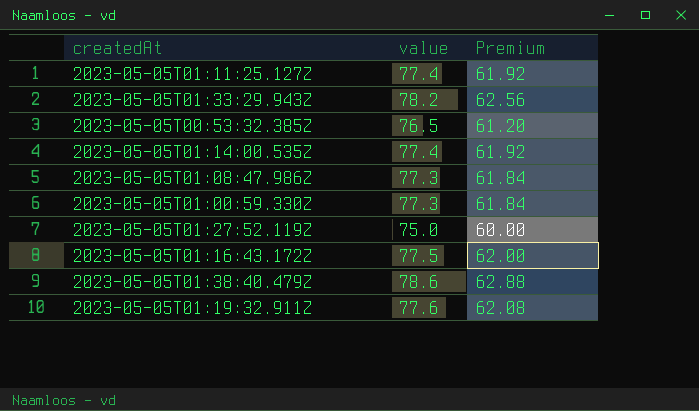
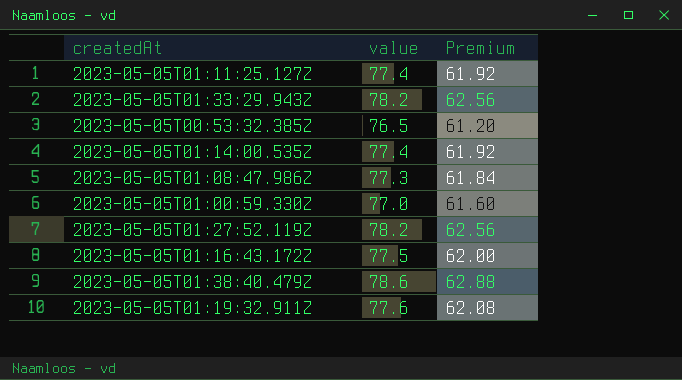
2023-05-05T01:00:59.330Z | value: 77.3 -> 77.0
2023-05-05T01:00:59.330Z | Premium: 61.84 -> 61.60
2023-05-05T01:27:52.119Z | value: 75.0 -> 78.2
2023-05-05T01:27:52.119Z | Premium: 60.00 -> 62.56

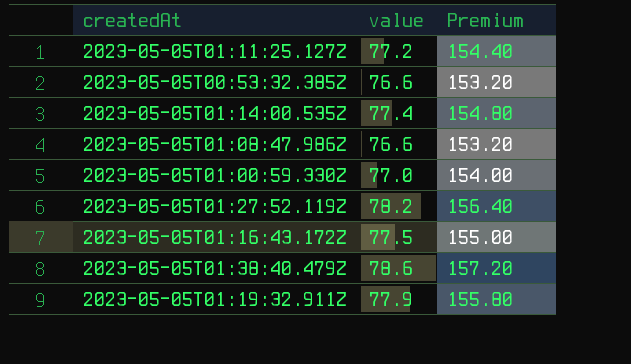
column Premium | formula: [value] * 0.8 -> [value] * 2
row 2023-05-05T01:33:29.943Z: 78.2 | 62.56 -> none
2023-05-05T01:11:25.127Z | value: 77.4 -> 77.2
2023-05-05T00:53:32.385Z | value: 76.5 -> 76.6
2023-05-05T01:08:47.986Z | value: 77.3 -> 76.6
2023-05-05T01:19:32.911Z | value: 77.6 -> 77.9

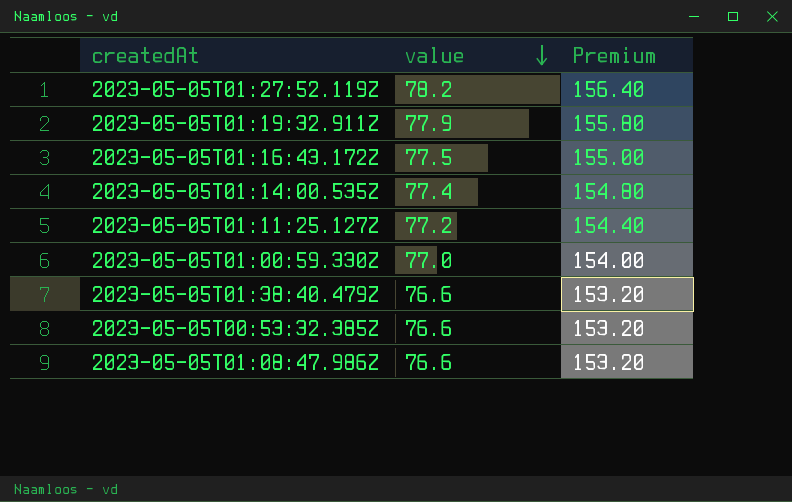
row order: none -> value descending
2023-05-05T01:38:40.479Z | value: 78.6 -> 76.6
2023-05-05T01:38:40.479Z | Premium: 157.20 -> 153.20

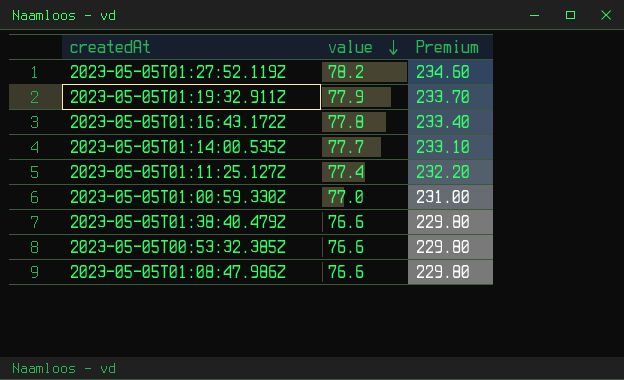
column Premium | formula: [value] * 2 -> [value] * 3
2023-05-05T01:16:43.172Z | value: 77.5 -> 77.8
2023-05-05T01:14:00.535Z | value: 77.4 -> 77.7
2023-05-05T01:11:25.127Z | value: 77.2 -> 77.4

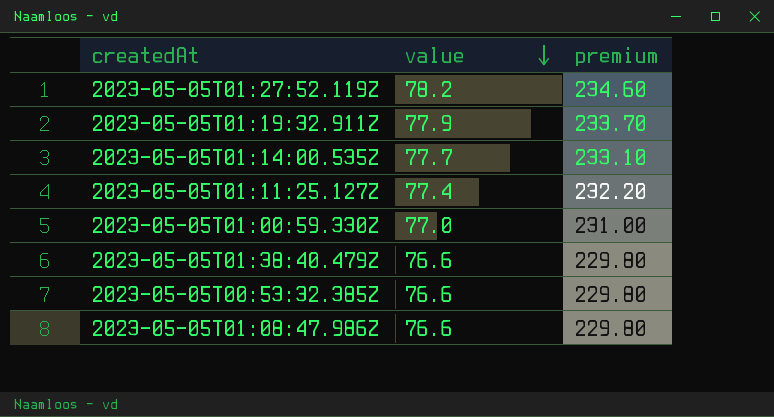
column name: Premium -> premium
row 2023-05-05T01:16:43.172Z: 77.8 | 233.40 -> none

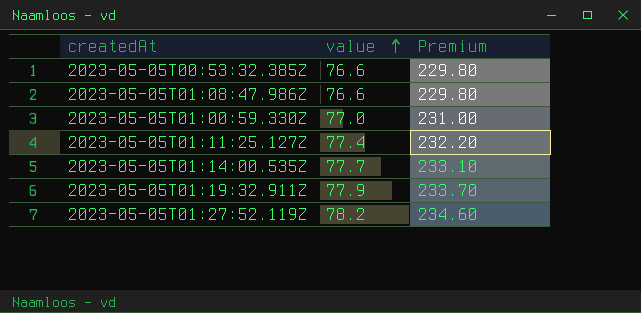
row order: value descending -> value ascending
column name: premium -> Premium
row 2023-05-05T01:38:40.479Z: 76.6 | 229.80 -> none

